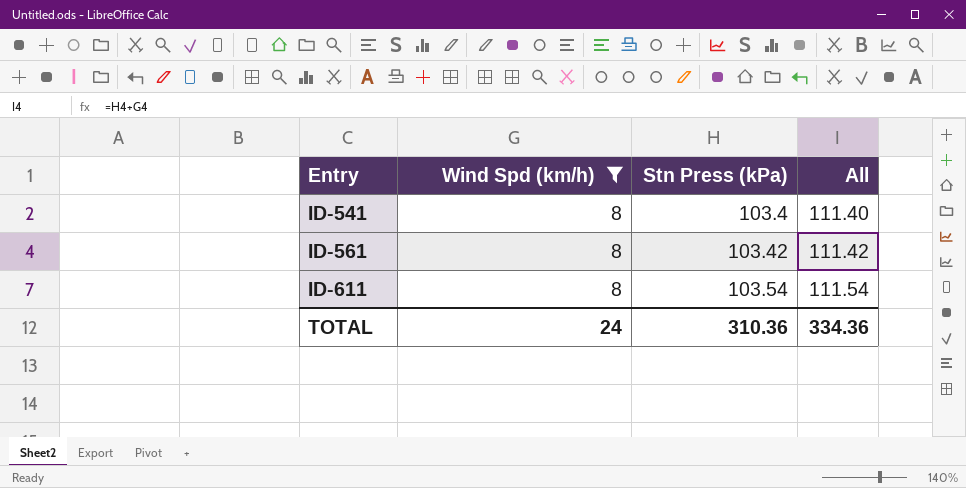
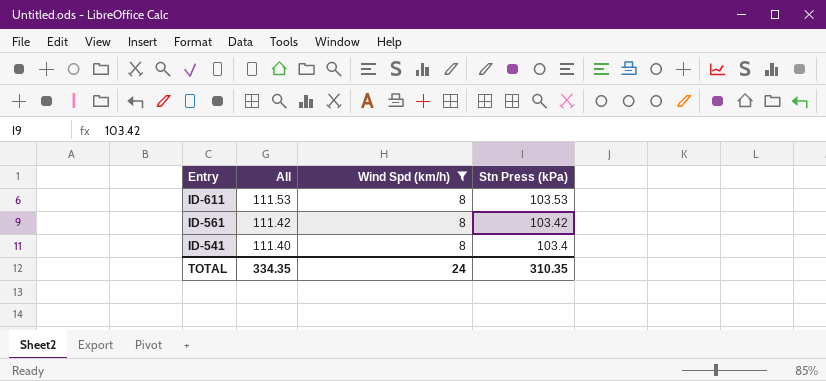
row order: Entry ascending -> Entry descending
column All | position: 4 -> 2
ID-611 | All: 111.54 -> 111.53
ID-611 | Stn Press (kPa): 103.54 -> 103.53
TOTAL | All: 334.36 -> 334.35
TOTAL | Stn Press (kPa): 310.36 -> 310.35

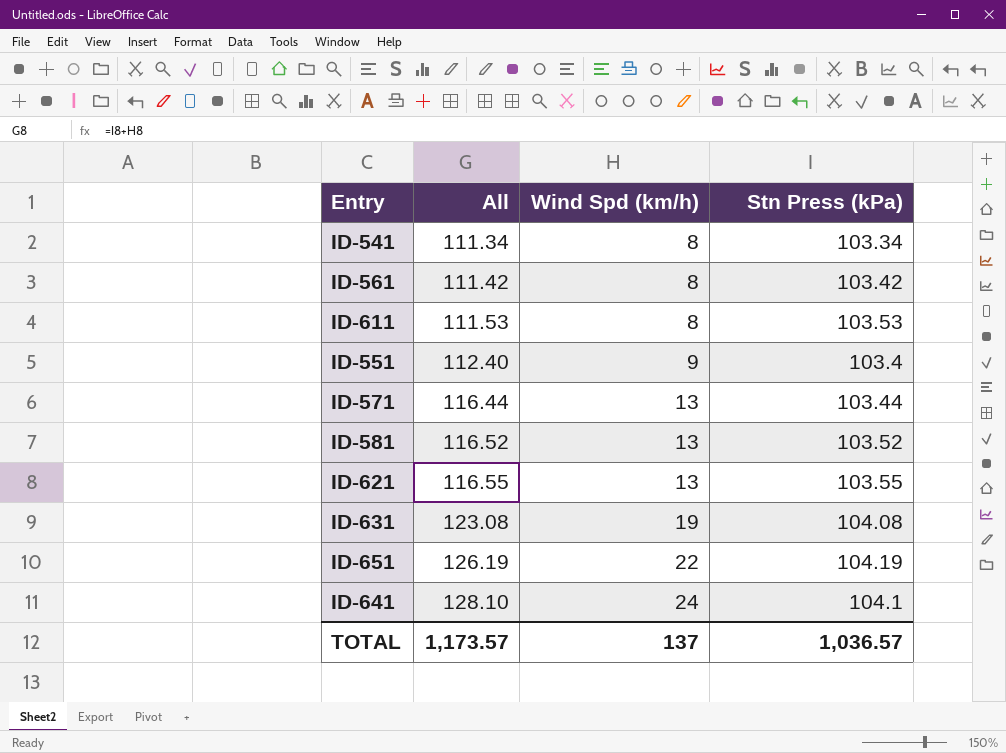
filter: Wind Spd (km/h) = 8 -> none
row order: Entry descending -> All ascending
ID-541 | All: 111.40 -> 111.34
ID-541 | Stn Press (kPa): 103.4 -> 103.34
TOTAL | All: 334.35 -> 1,173.57
TOTAL | Wind Spd (km/h): 24 -> 137
TOTAL | Stn Press (kPa): 310.35 -> 1,036.57

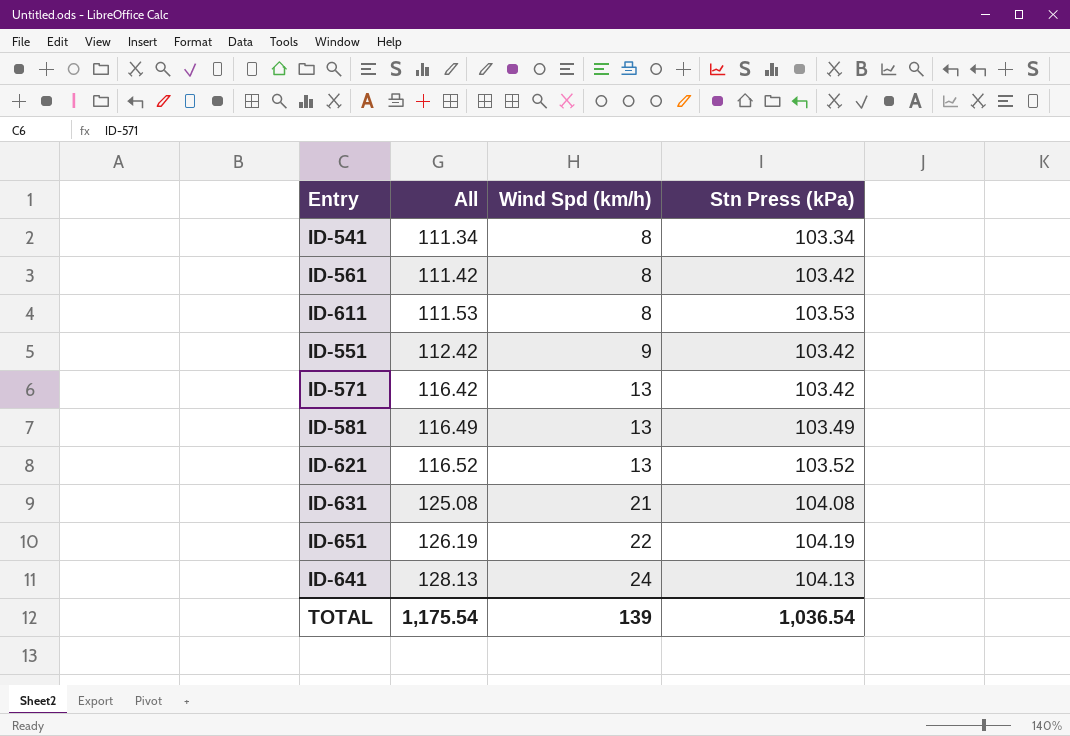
ID-551 | All: 112.40 -> 112.42
ID-551 | Stn Press (kPa): 103.4 -> 103.42
ID-571 | All: 116.44 -> 116.42
ID-571 | Stn Press (kPa): 103.44 -> 103.42
ID-581 | All: 116.52 -> 116.49
ID-581 | Stn Press (kPa): 103.52 -> 103.49
ID-621 | All: 116.55 -> 116.52
ID-621 | Stn Press (kPa): 103.55 -> 103.52
ID-631 | All: 123.08 -> 125.08
ID-631 | Wind Spd (km/h): 19 -> 21
ID-641 | All: 128.10 -> 128.13
ID-641 | Stn Press (kPa): 104.1 -> 104.13
TOTAL | All: 1,173.57 -> 1,175.54
TOTAL | Wind Spd (km/h): 137 -> 139
TOTAL | Stn Press (kPa): 1,036.57 -> 1,036.54

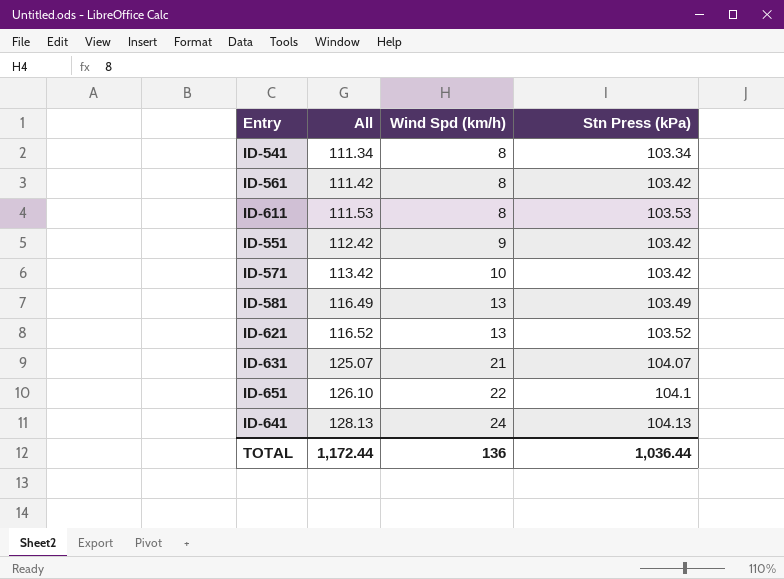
ID-571 | All: 116.42 -> 113.42
ID-571 | Wind Spd (km/h): 13 -> 10
ID-631 | All: 125.08 -> 125.07
ID-631 | Stn Press (kPa): 104.08 -> 104.07
ID-651 | All: 126.19 -> 126.10
ID-651 | Stn Press (kPa): 104.19 -> 104.1
TOTAL | All: 1,175.54 -> 1,172.44
TOTAL | Wind Spd (km/h): 139 -> 136
TOTAL | Stn Press (kPa): 1,036.54 -> 1,036.44

